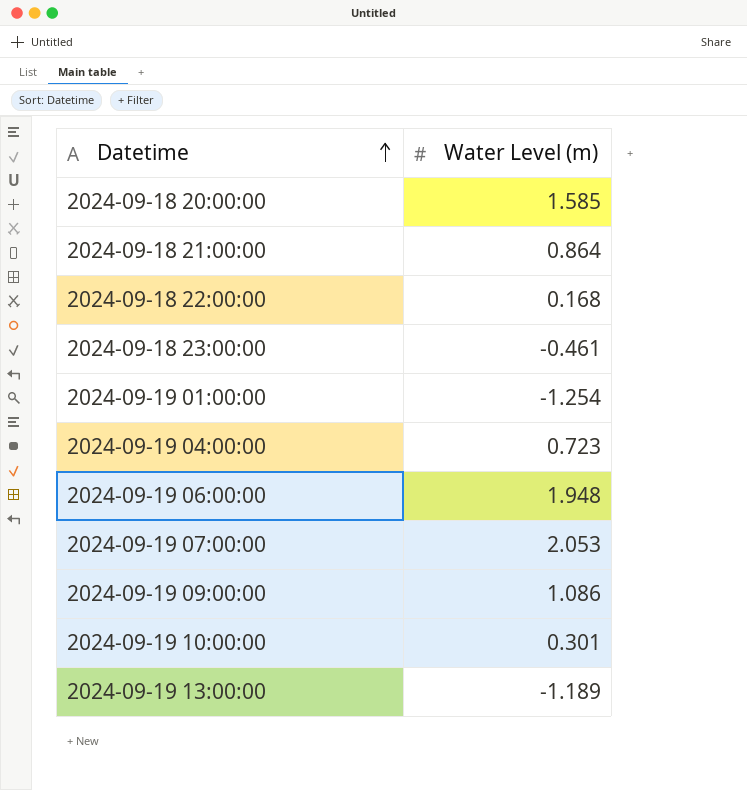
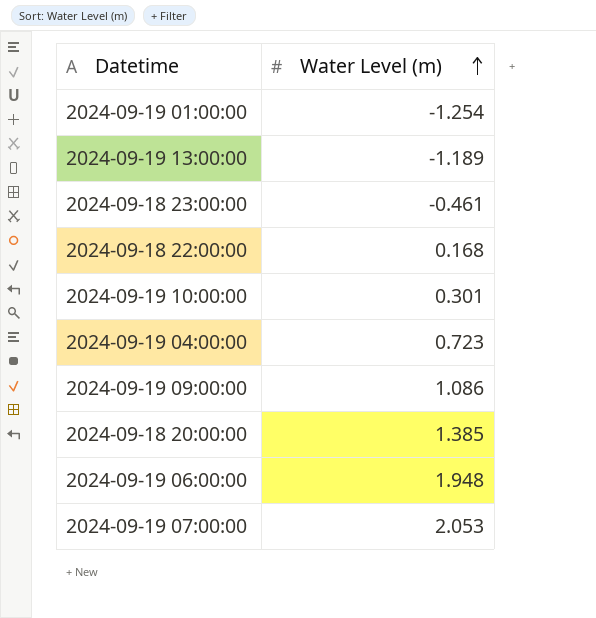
row order: Datetime ascending -> Water Level (m) ascending
row 2024-09-18 21:00:00: 0.864 -> none
2024-09-18 20:00:00 | Water Level (m): 1.585 -> 1.385

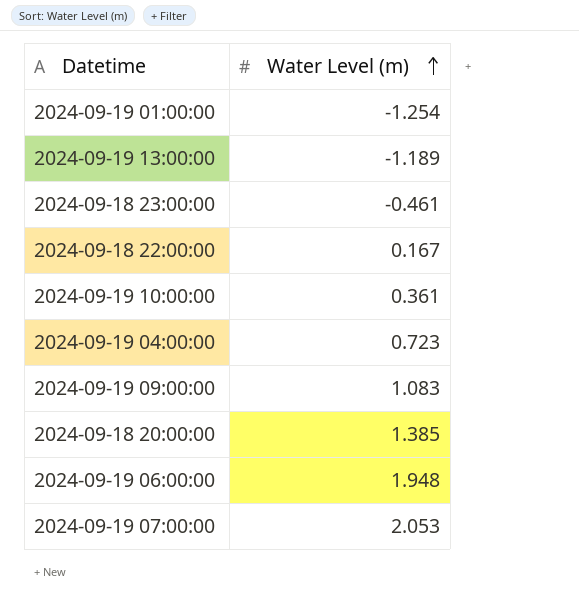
2024-09-18 22:00:00 | Water Level (m): 0.168 -> 0.167
2024-09-19 10:00:00 | Water Level (m): 0.301 -> 0.361
2024-09-19 09:00:00 | Water Level (m): 1.086 -> 1.083

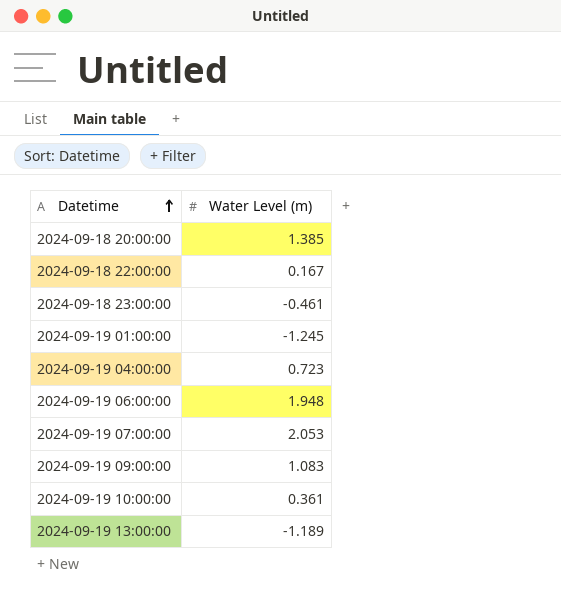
row order: Water Level (m) ascending -> Datetime ascending
2024-09-19 01:00:00 | Water Level (m): -1.254 -> -1.245

